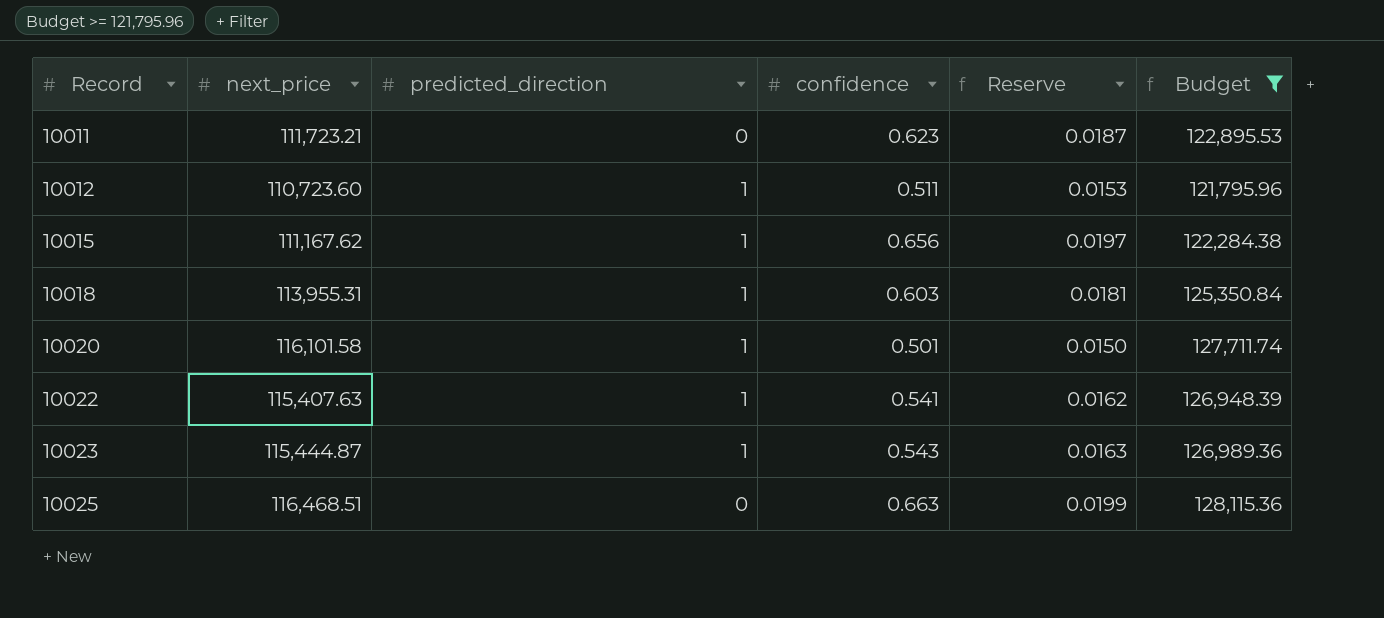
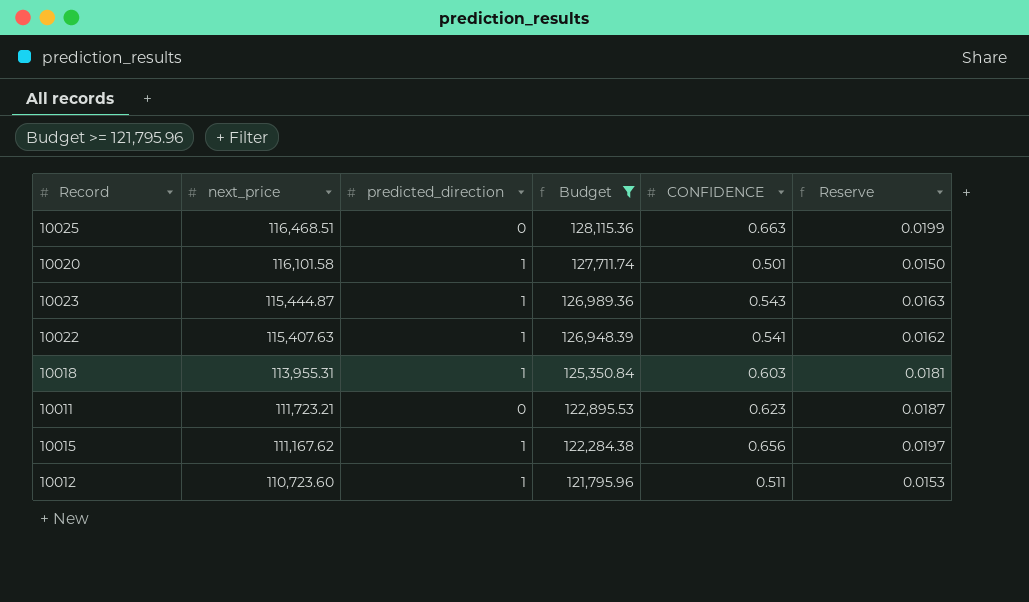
row order: Record ascending -> next_price descending
column Budget | position: 6 -> 4
column name: confidence -> CONFIDENCE

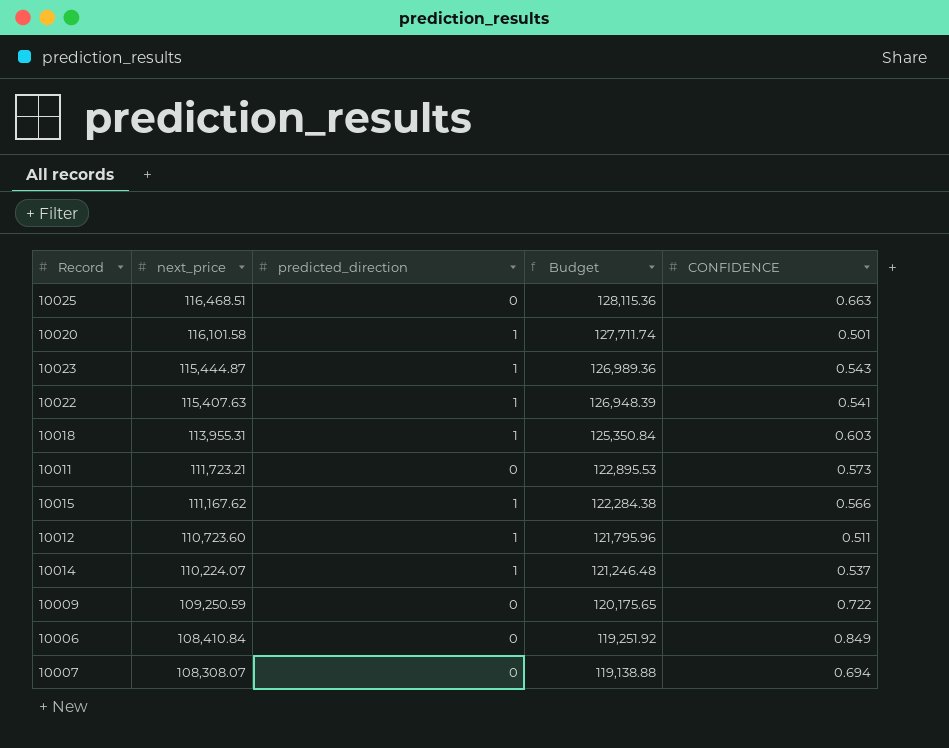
filter: Budget >= 121,795.96 -> none
column Reserve | formula: [CONFIDENCE] * 0.03 -> none
10011 | CONFIDENCE: 0.623 -> 0.573
10015 | CONFIDENCE: 0.656 -> 0.566

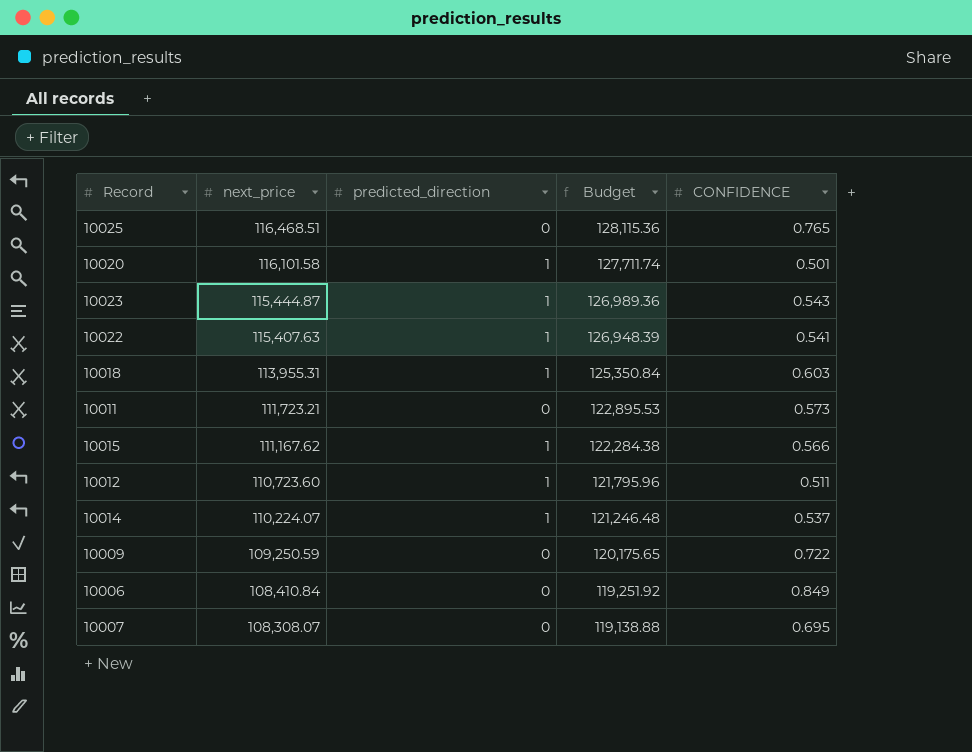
10025 | CONFIDENCE: 0.663 -> 0.765
10007 | CONFIDENCE: 0.694 -> 0.695

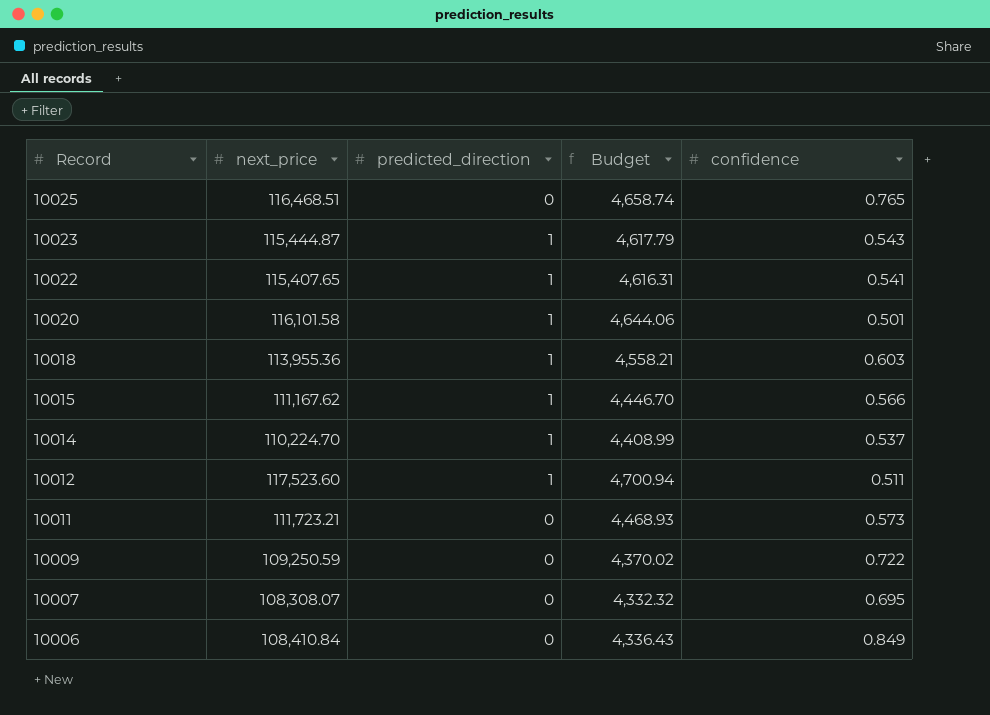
row order: next_price descending -> Record descending
column Budget | formula: [next_price] * 1.1 -> [next_price] * 0.04
column name: CONFIDENCE -> confidence
10022 | next_price: 115,407.63 -> 115,407.65
10018 | next_price: 113,955.31 -> 113,955.36
10014 | next_price: 110,224.07 -> 110,224.70
10012 | next_price: 110,723.60 -> 117,523.60

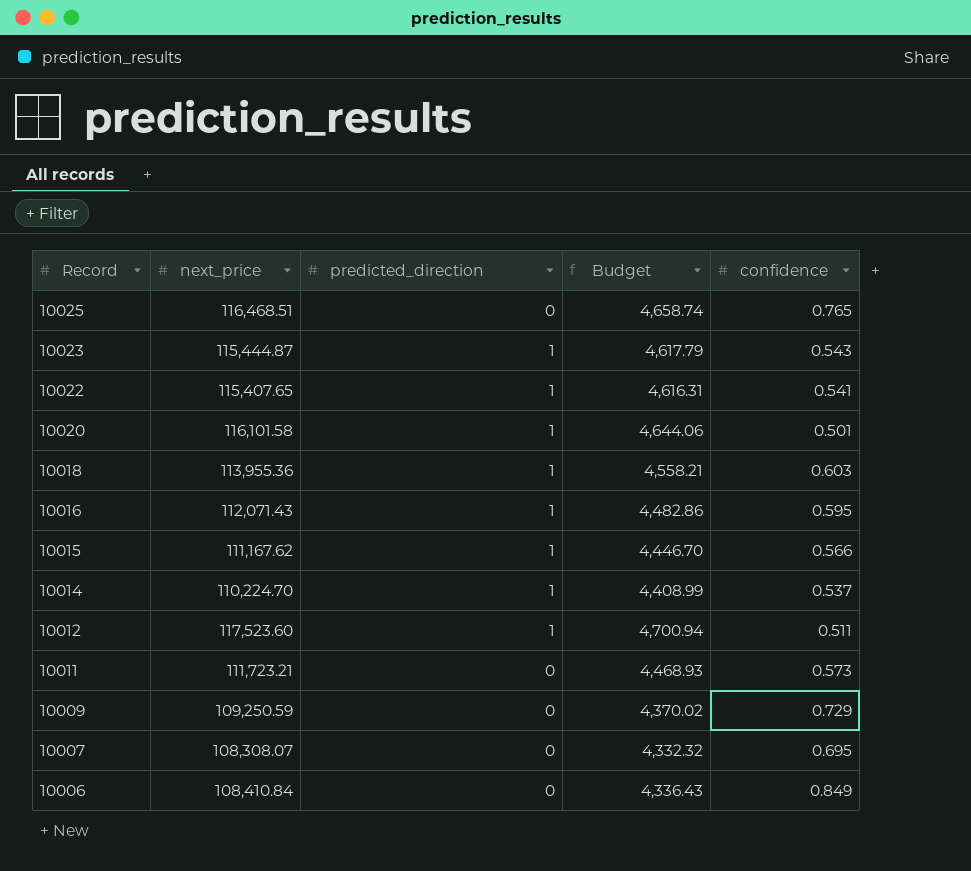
row 10016: none -> 112,071.43 | 1 | 4,482.86 | 0.595
10009 | confidence: 0.722 -> 0.729

